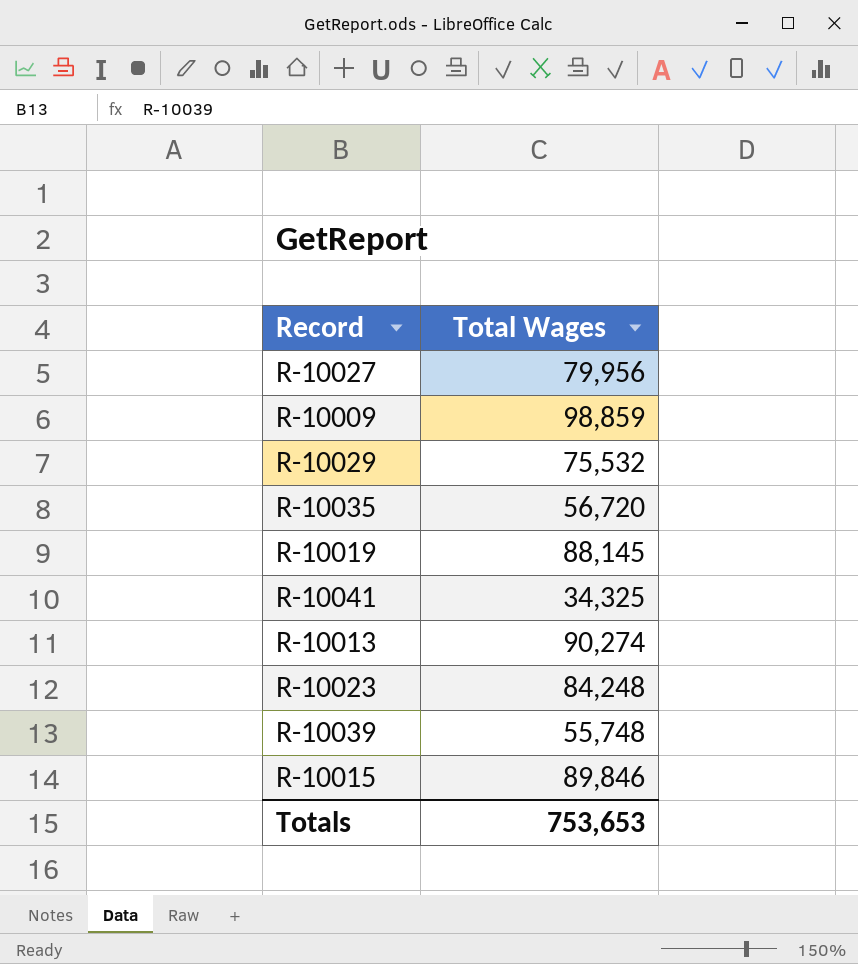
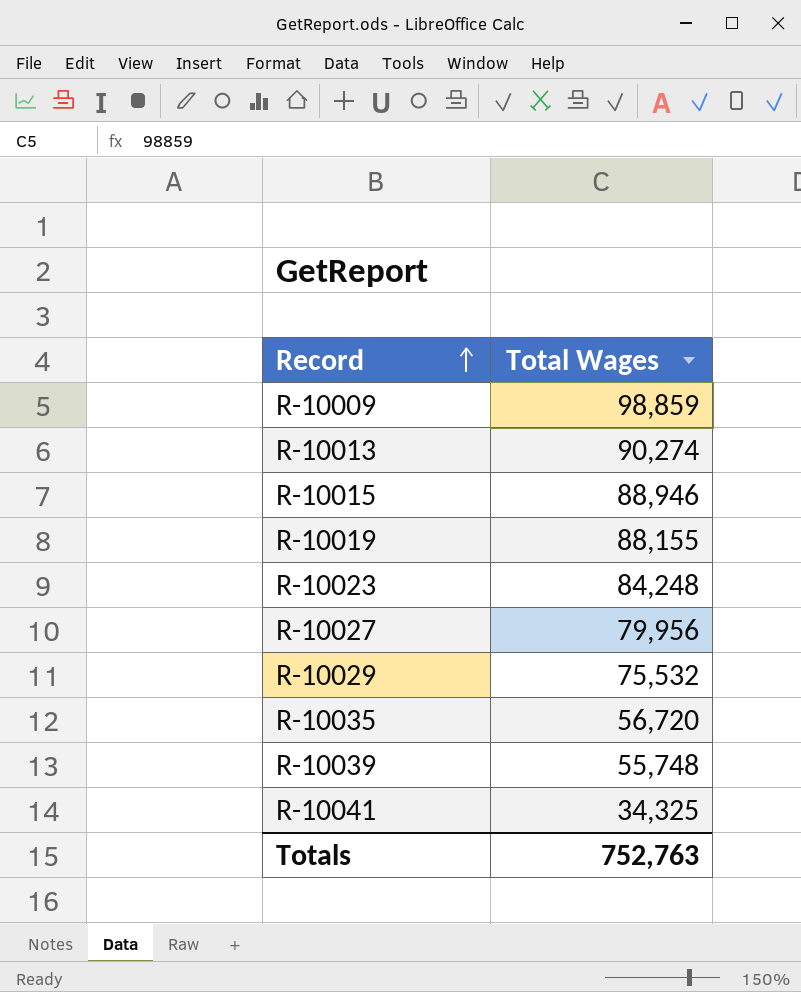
row order: none -> Record ascending
R-10015 | Total Wages: 89,846 -> 88,946
R-10019 | Total Wages: 88,145 -> 88,155
Totals | Total Wages: 753,653 -> 752,763

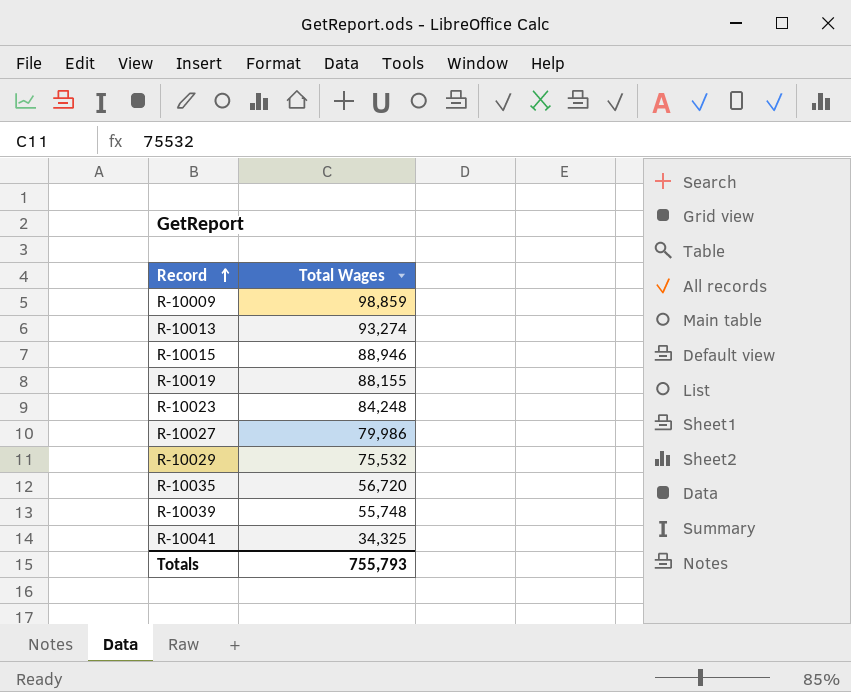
R-10013 | Total Wages: 90,274 -> 93,274
R-10027 | Total Wages: 79,956 -> 79,986
Totals | Total Wages: 752,763 -> 755,793

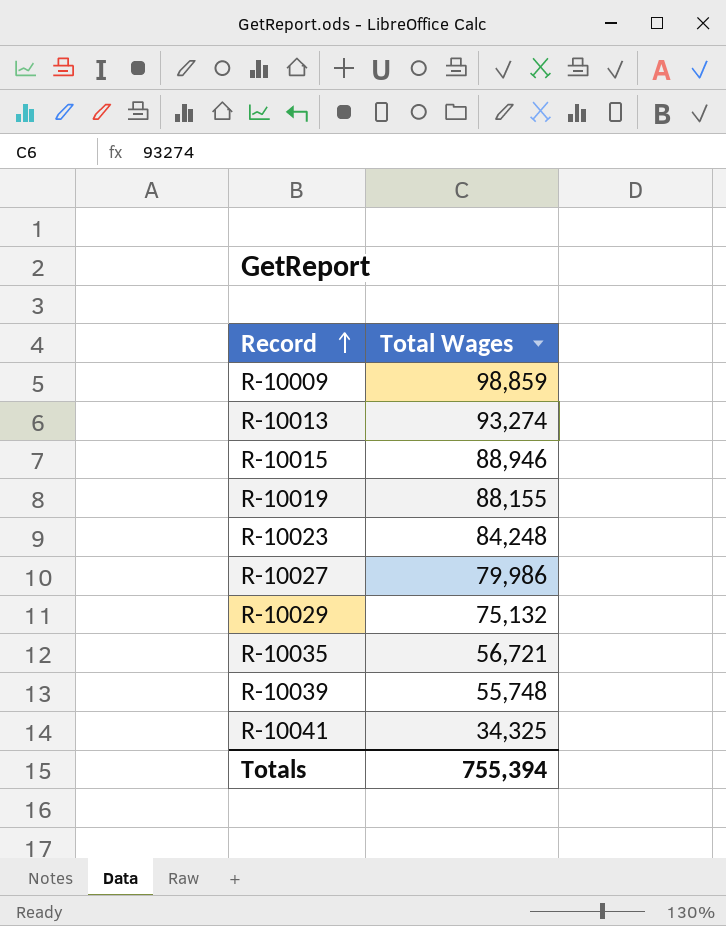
R-10029 | Total Wages: 75,532 -> 75,132
R-10035 | Total Wages: 56,720 -> 56,721
Totals | Total Wages: 755,793 -> 755,394

